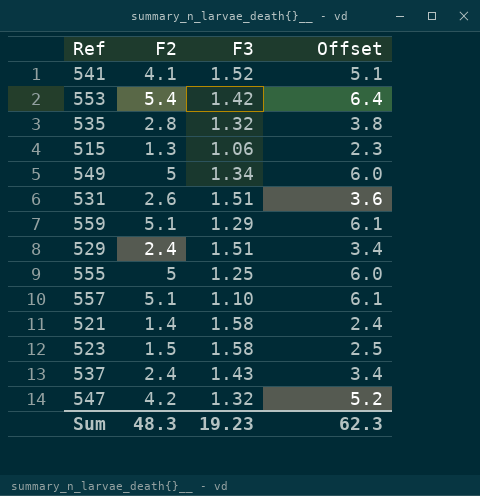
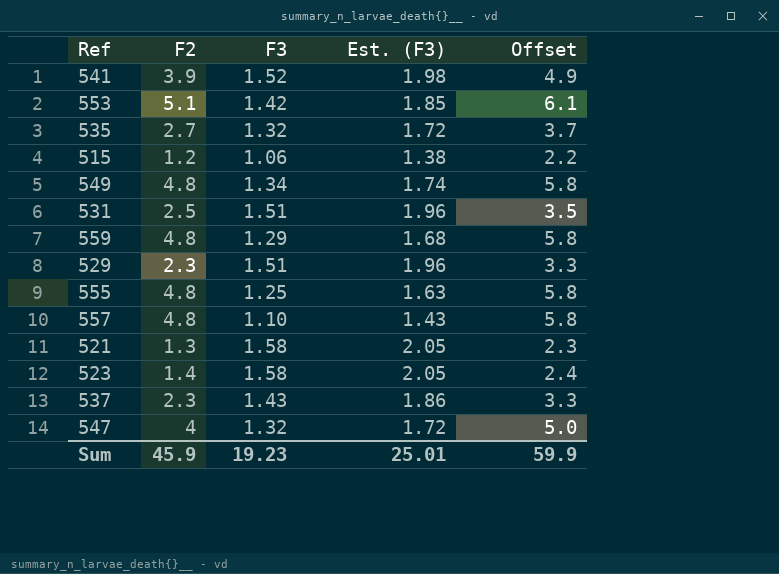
column Est. (F3) | formula: none -> [F3] * 1.3
541 | F2: 4.1 -> 3.9
541 | Offset: 5.1 -> 4.9
553 | F2: 5.4 -> 5.1
553 | Offset: 6.4 -> 6.1
535 | F2: 2.8 -> 2.7
535 | Offset: 3.8 -> 3.7
515 | F2: 1.3 -> 1.2
515 | Offset: 2.3 -> 2.2
549 | F2: 5 -> 4.8
549 | Offset: 6.0 -> 5.8
531 | F2: 2.6 -> 2.5
531 | Offset: 3.6 -> 3.5
559 | F2: 5.1 -> 4.8
559 | Offset: 6.1 -> 5.8
529 | F2: 2.4 -> 2.3
529 | Offset: 3.4 -> 3.3
555 | F2: 5 -> 4.8
555 | Offset: 6.0 -> 5.8
557 | F2: 5.1 -> 4.8
557 | Offset: 6.1 -> 5.8
521 | F2: 1.4 -> 1.3
521 | Offset: 2.4 -> 2.3
523 | F2: 1.5 -> 1.4
523 | Offset: 2.5 -> 2.4
537 | F2: 2.4 -> 2.3
537 | Offset: 3.4 -> 3.3
547 | F2: 4.2 -> 4
547 | Offset: 5.2 -> 5.0
Sum | F2: 48.3 -> 45.9
Sum | Offset: 62.3 -> 59.9

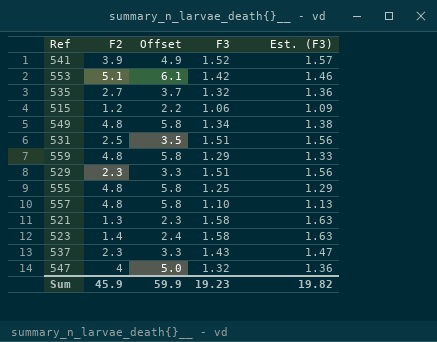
column Offset | position: 5 -> 3
column Est. (F3) | formula: [F3] * 1.3 -> [F3] * 1.03
Sum | Est. (F3): 25.01 -> 19.82

